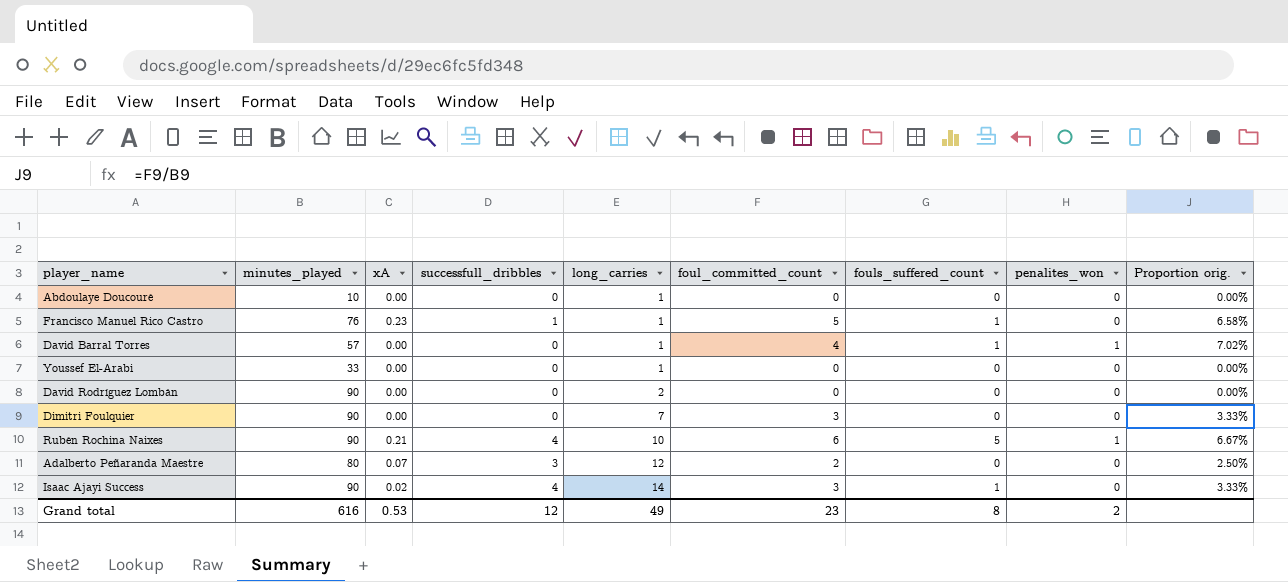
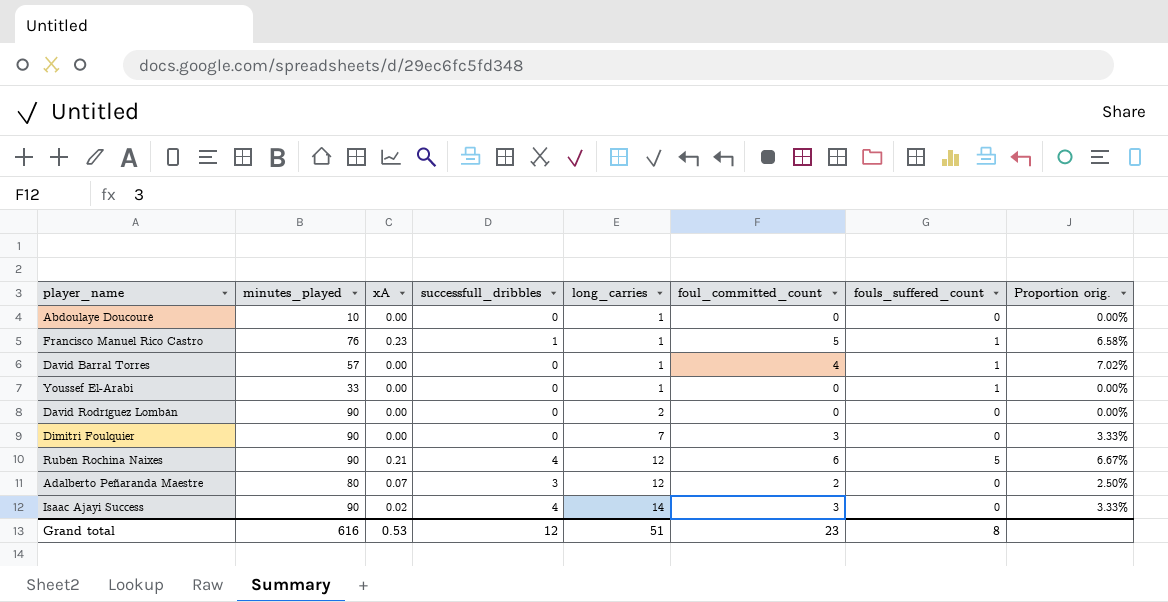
column penalites_won | position: 8 -> none
Youssef El-Arabi | fouls_suffered_count: 0 -> 1
Rubén Rochina Naixes | long_carries: 10 -> 12
Isaac Ajayi Success | fouls_suffered_count: 1 -> 0
Grand total | long_carries: 49 -> 51

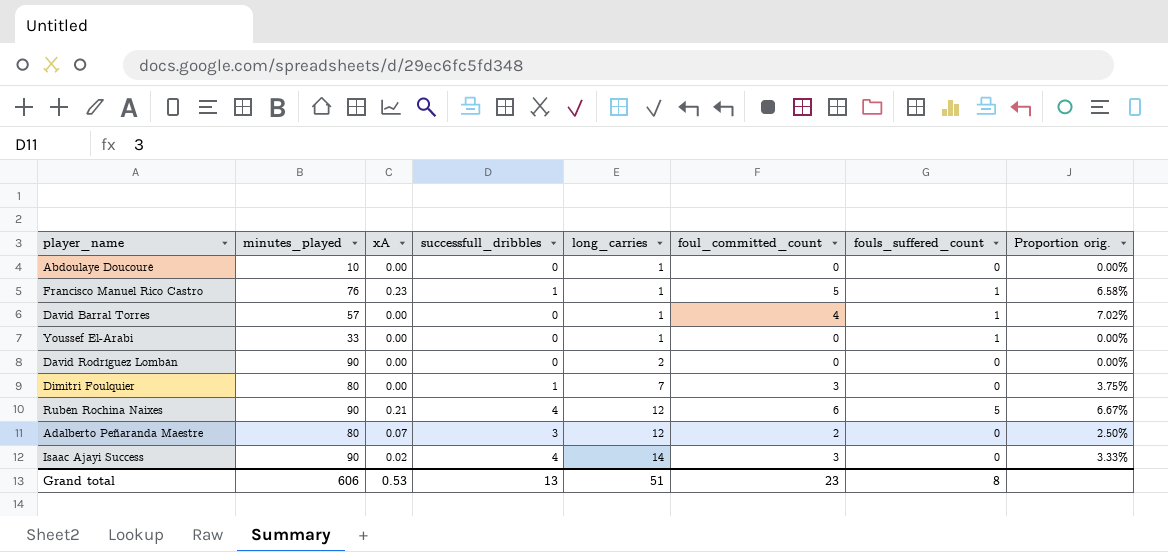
Dimitri Foulquier | minutes_played: 90 -> 80
Dimitri Foulquier | successfull_dribbles: 0 -> 1
Dimitri Foulquier | Proportion orig.: 3.33% -> 3.75%
Grand total | minutes_played: 616 -> 606
Grand total | successfull_dribbles: 12 -> 13

